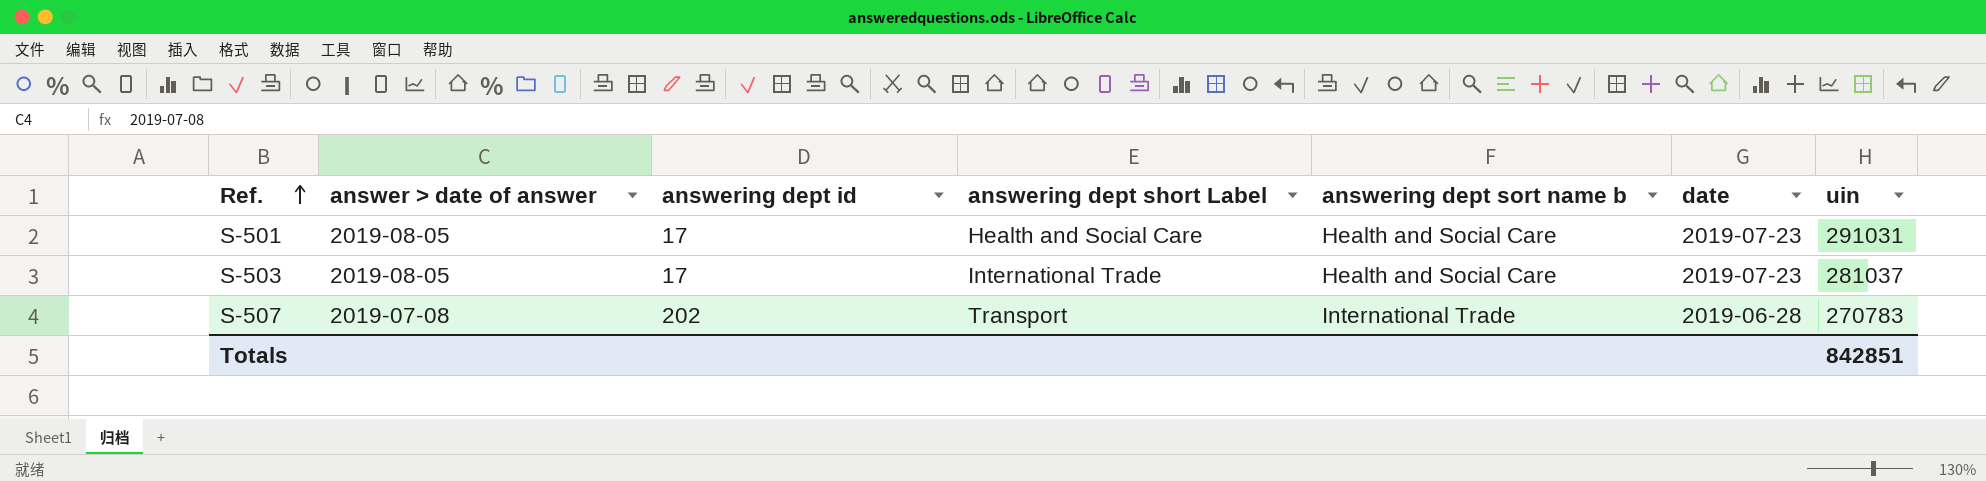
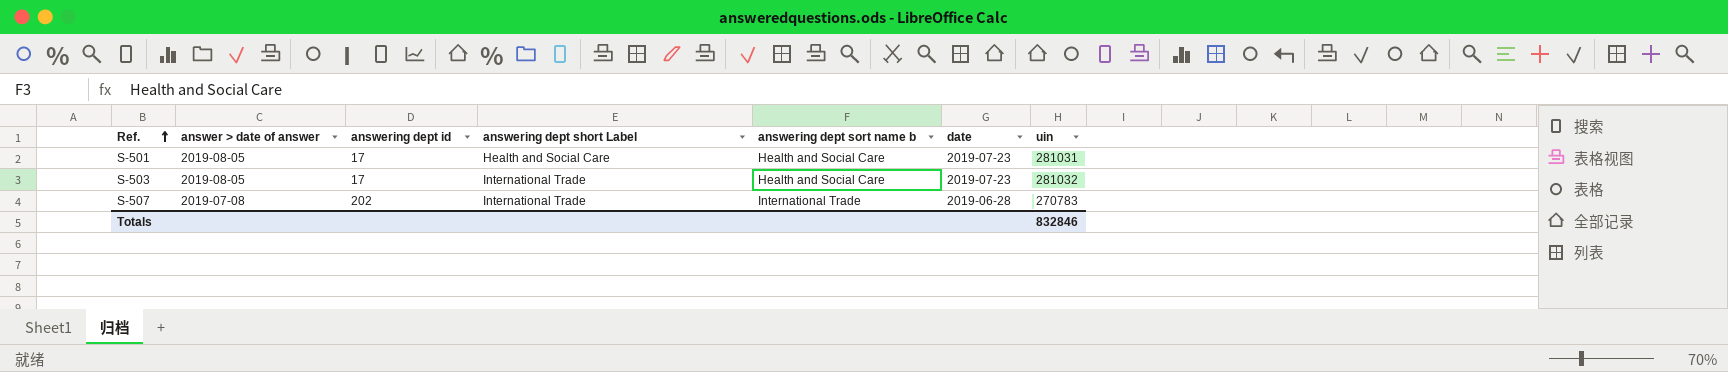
S-501 | uin: 291031 -> 281031
S-503 | uin: 281037 -> 281032
S-507 | answering dept short Label: Transport -> International Trade
Totals | uin: 842851 -> 832846

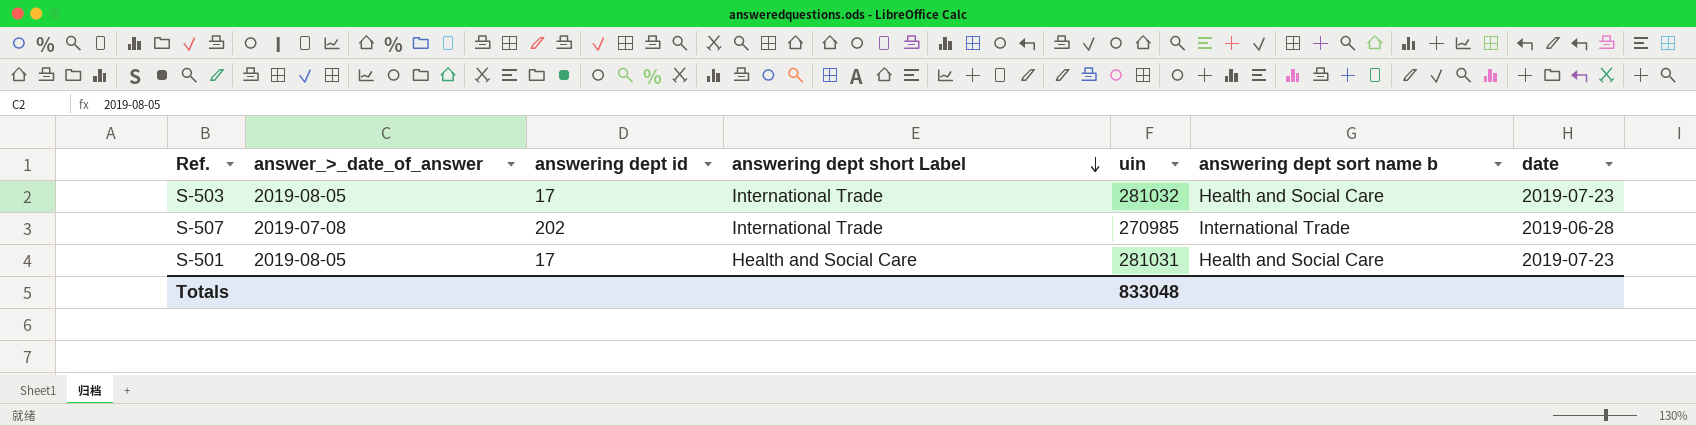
row order: Ref. ascending -> answering dept short Label descending
column name: answer > date of answer -> answer_>_date_of_answer
column uin | position: 7 -> 5
S-507 | uin: 270783 -> 270985
Totals | uin: 832846 -> 833048

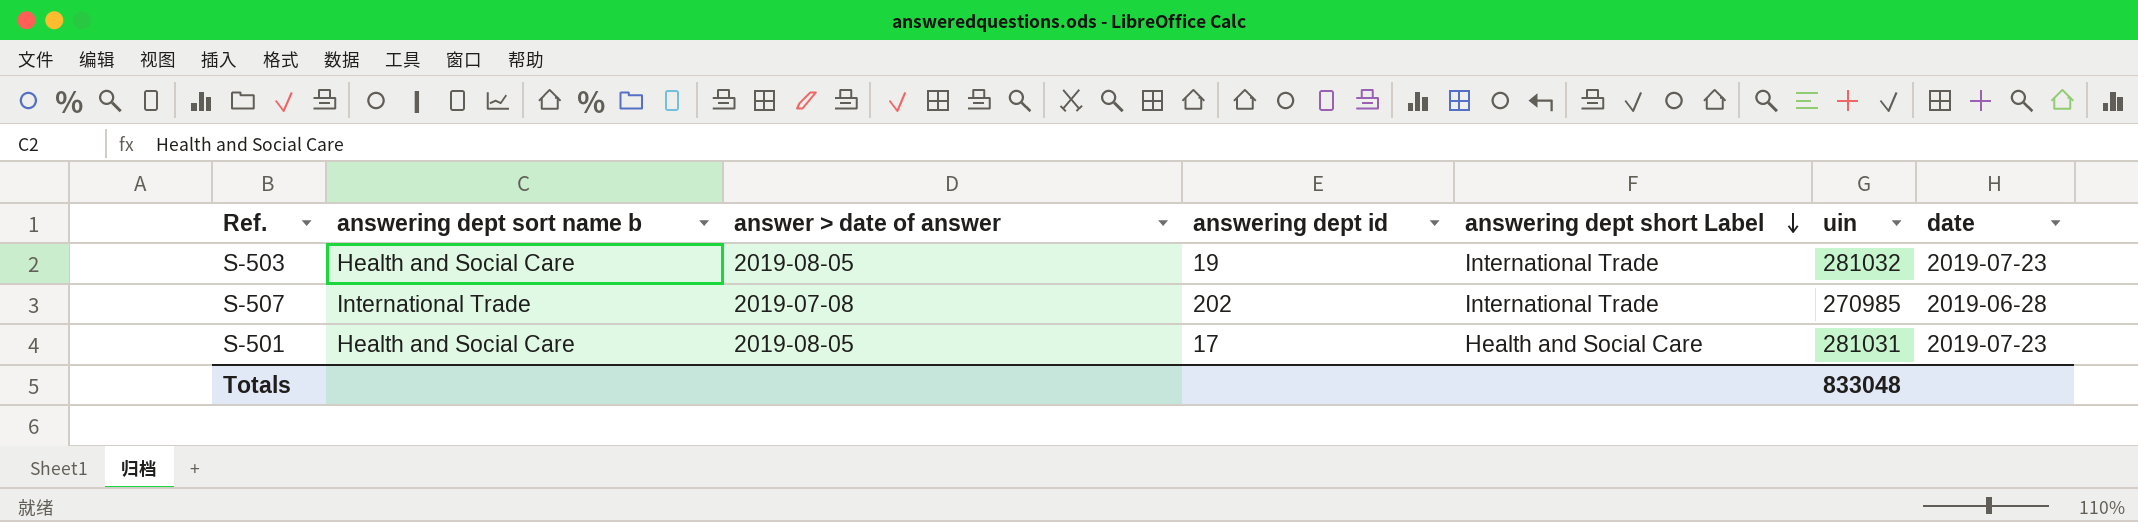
column answering dept sort name b | position: 6 -> 2
column name: answer_>_date_of_answer -> answer > date of answer
S-503 | answering dept id: 17 -> 19

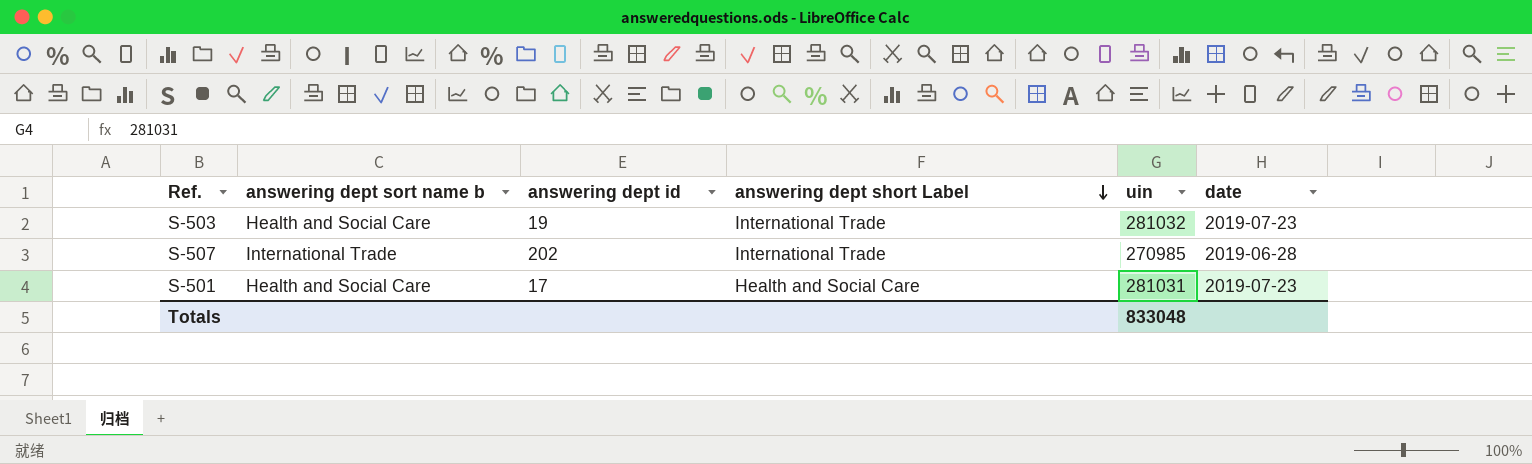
column answer > date of answer | position: 3 -> none

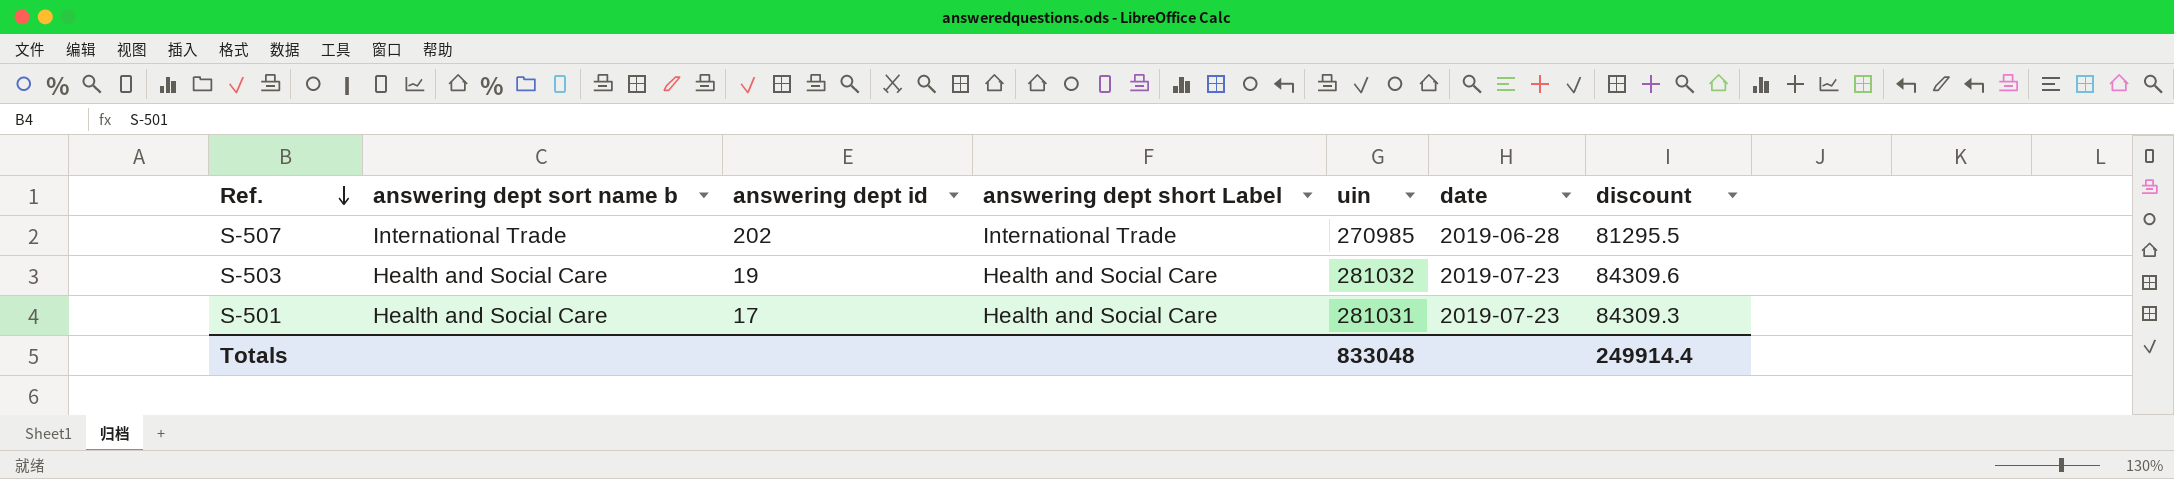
row order: answering dept short Label descending -> Ref. descending
column discount | formula: none -> [uin] * 0.3
S-503 | answering dept short Label: International Trade -> Health and Social Care

